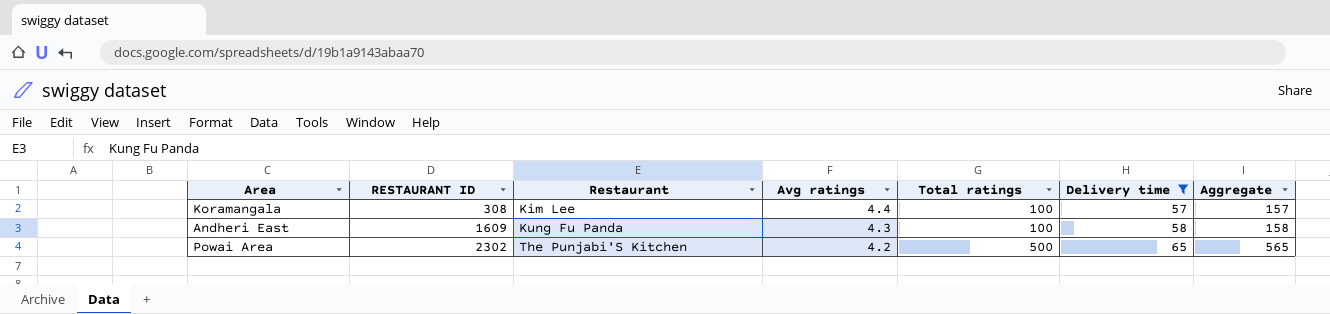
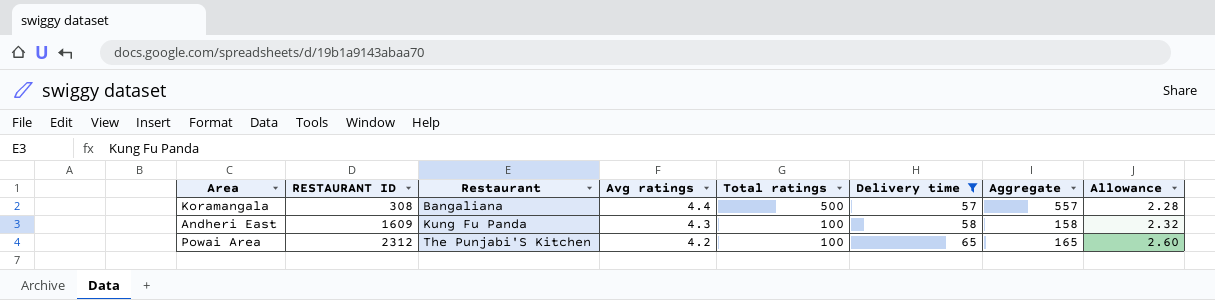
column Allowance | formula: none -> [Delivery time] * 0.04
Koramangala | Restaurant: Kim Lee -> Bangaliana
Koramangala | Total ratings: 100 -> 500
Koramangala | Aggregate: 157 -> 557
Powai Area | RESTAURANT ID: 2302 -> 2312
Powai Area | Total ratings: 500 -> 100
Powai Area | Aggregate: 565 -> 165

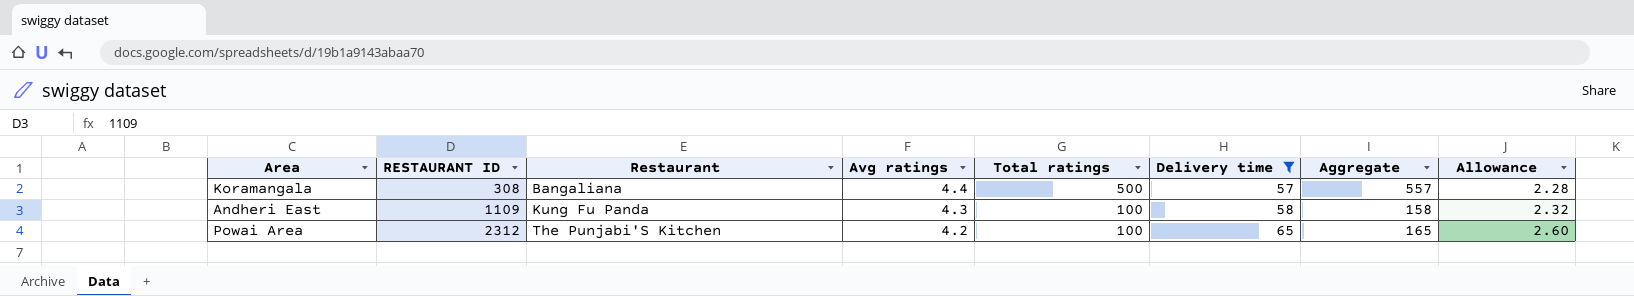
Andheri East | RESTAURANT ID: 1609 -> 1109

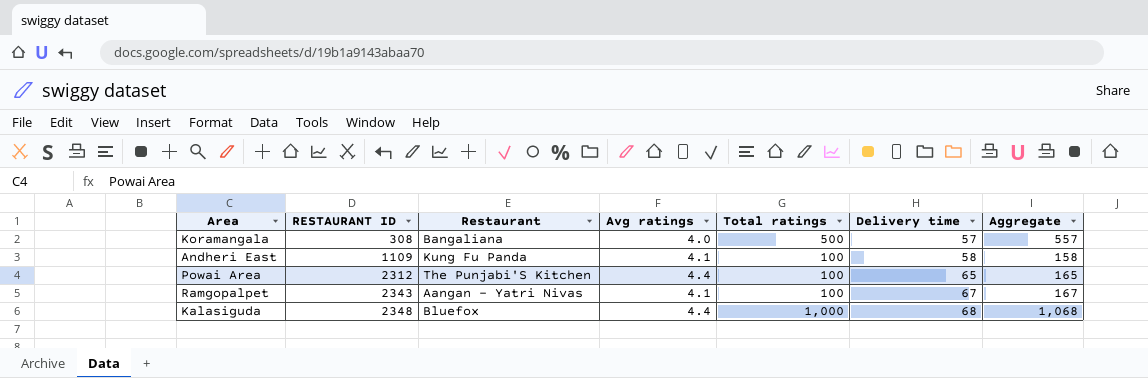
filter: Delivery time <= 65 -> none
column Allowance | formula: [Delivery time] * 0.04 -> none
Koramangala | Avg ratings: 4.4 -> 4.0
Andheri East | Avg ratings: 4.3 -> 4.1
Powai Area | Avg ratings: 4.2 -> 4.4

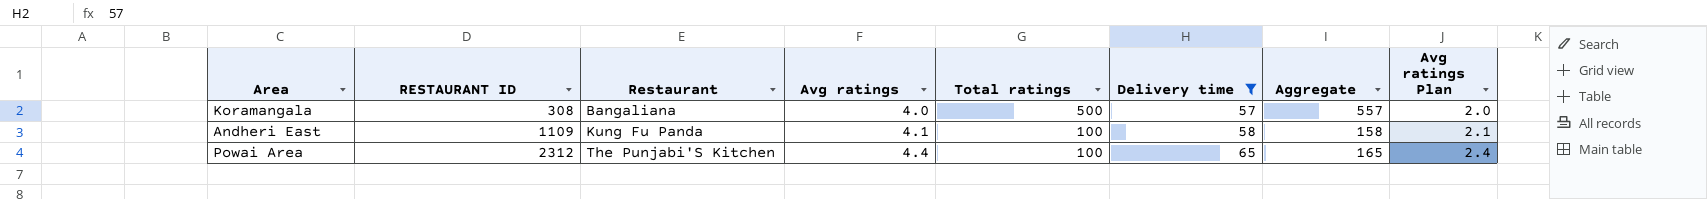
filter: none -> Delivery time <= 65
column Avg ratings Plan | formula: none -> [Avg ratings] - 2

